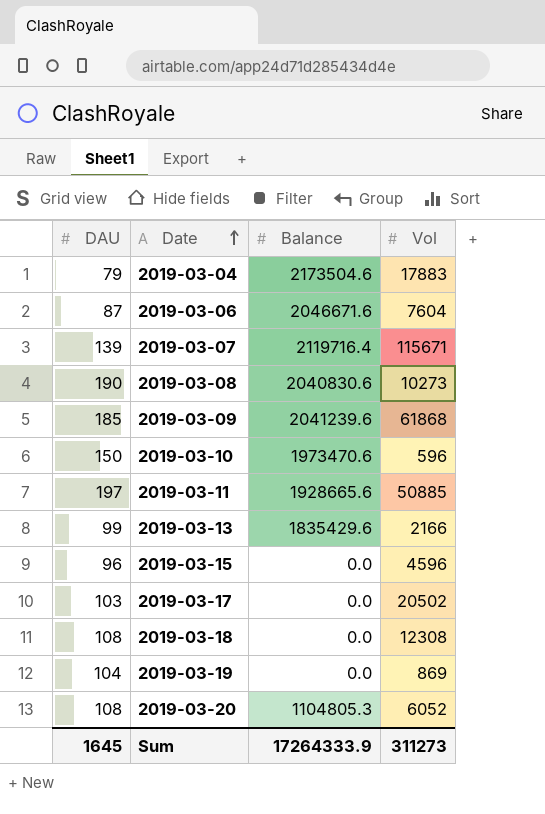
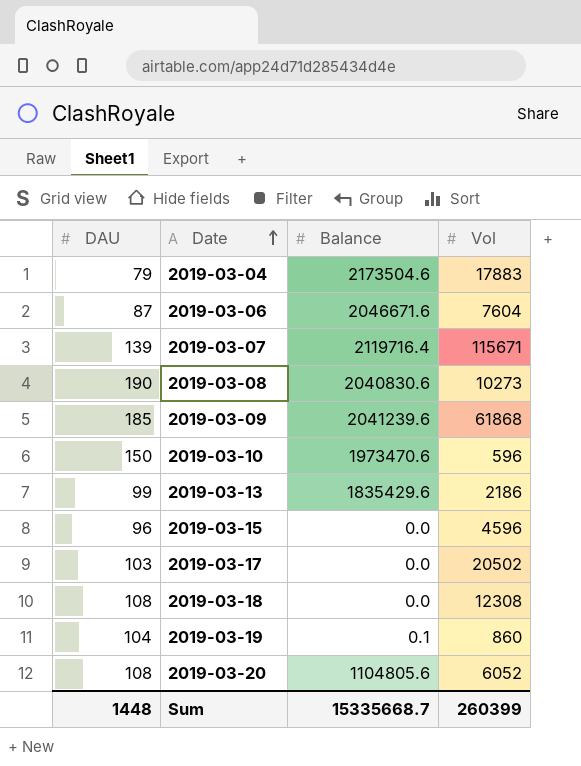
row 2019-03-11: 197 | 1928665.6 | 50885 -> none
2019-03-13 | Vol: 2166 -> 2186
2019-03-19 | Balance: 0.0 -> 0.1
2019-03-19 | Vol: 869 -> 860
2019-03-20 | Balance: 1104805.3 -> 1104805.6
Sum | DAU: 1645 -> 1448
Sum | Balance: 17264333.9 -> 15335668.7
Sum | Vol: 311273 -> 260399

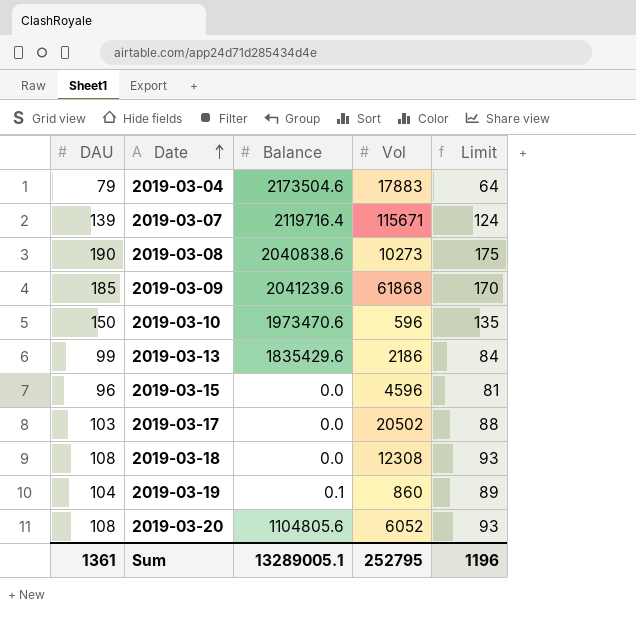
column Limit | formula: none -> [DAU] - 15
row 2019-03-06: 87 | 2046671.6 | 7604 -> none
2019-03-08 | Balance: 2040830.6 -> 2040838.6
Sum | DAU: 1448 -> 1361
Sum | Balance: 15335668.7 -> 13289005.1
Sum | Vol: 260399 -> 252795

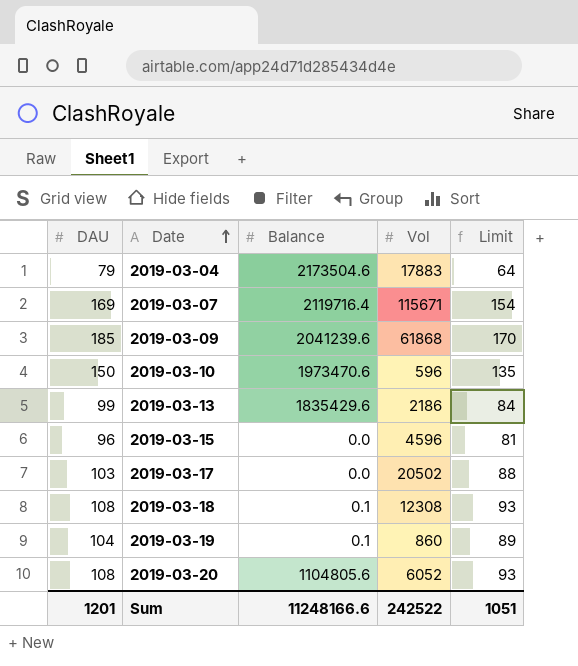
row 2019-03-08: 190 | 2040838.6 | 10273 | 175 -> none
2019-03-07 | DAU: 139 -> 169
2019-03-07 | Limit: 124 -> 154
2019-03-18 | Balance: 0.0 -> 0.1
Sum | DAU: 1361 -> 1201
Sum | Balance: 13289005.1 -> 11248166.6
Sum | Vol: 252795 -> 242522
Sum | Limit: 1196 -> 1051

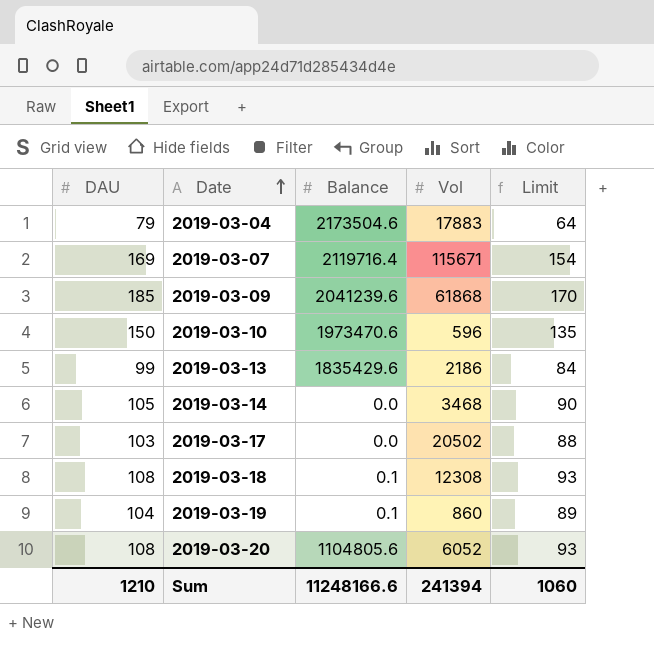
row 2019-03-15: 96 | 0.0 | 4596 | 81 -> none
row 2019-03-14: none -> 105 | 0.0 | 3468 | 90
Sum | DAU: 1201 -> 1210
Sum | Vol: 242522 -> 241394
Sum | Limit: 1051 -> 1060

